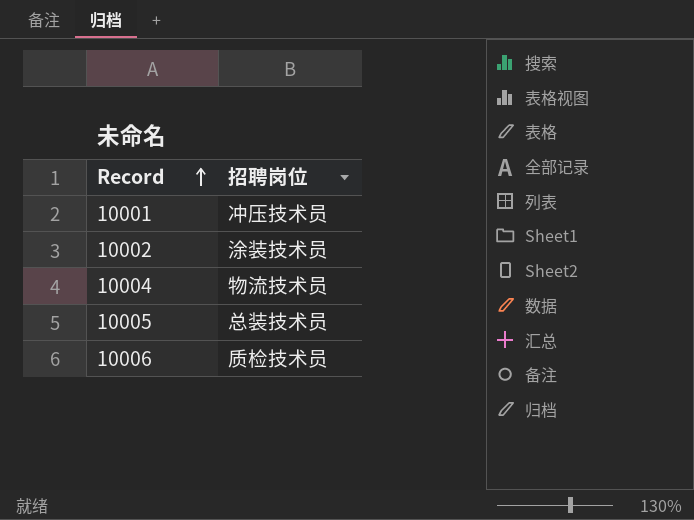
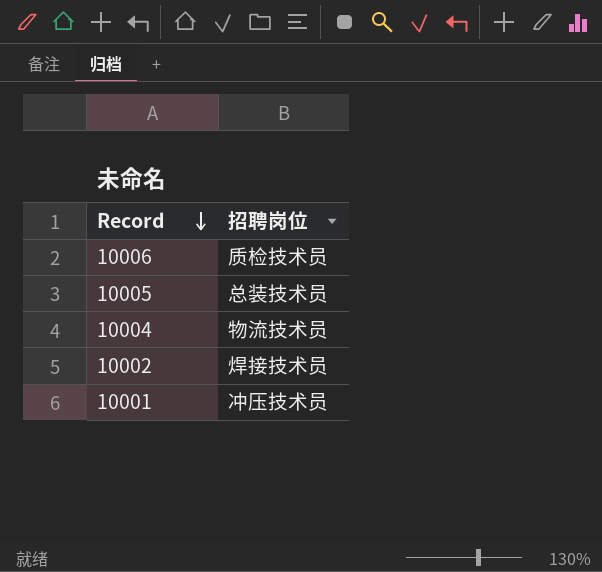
row order: Record ascending -> Record descending
10002 | 招聘岗位: 涂装技术员 -> 焊接技术员

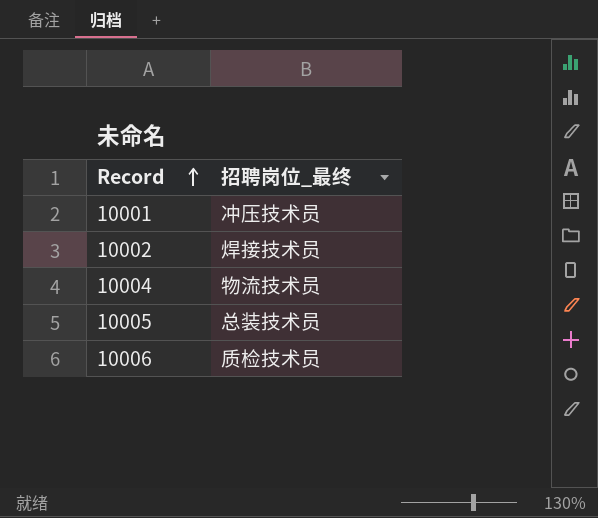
row order: Record descending -> Record ascending
column name: 招聘岗位 -> 招聘岗位_最终

